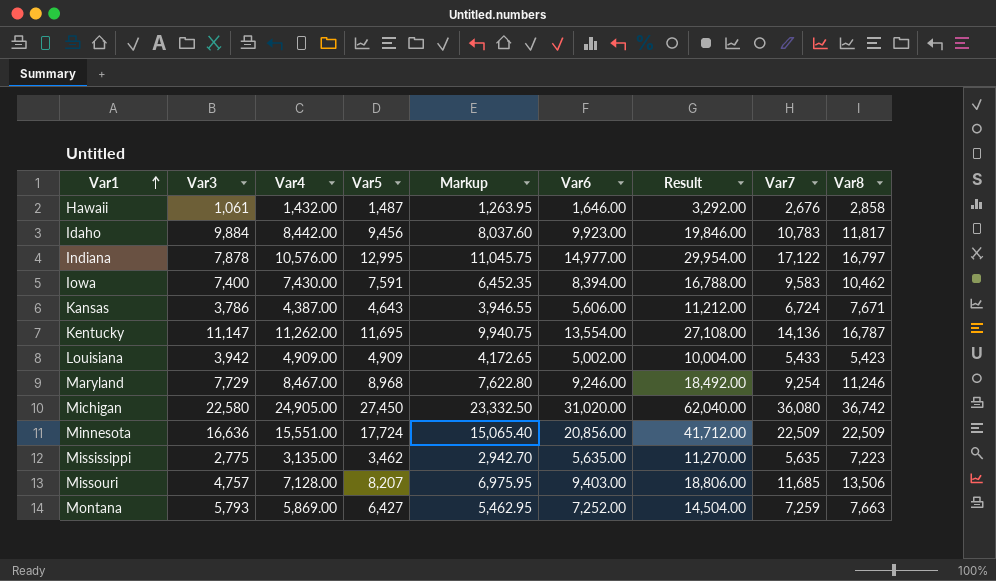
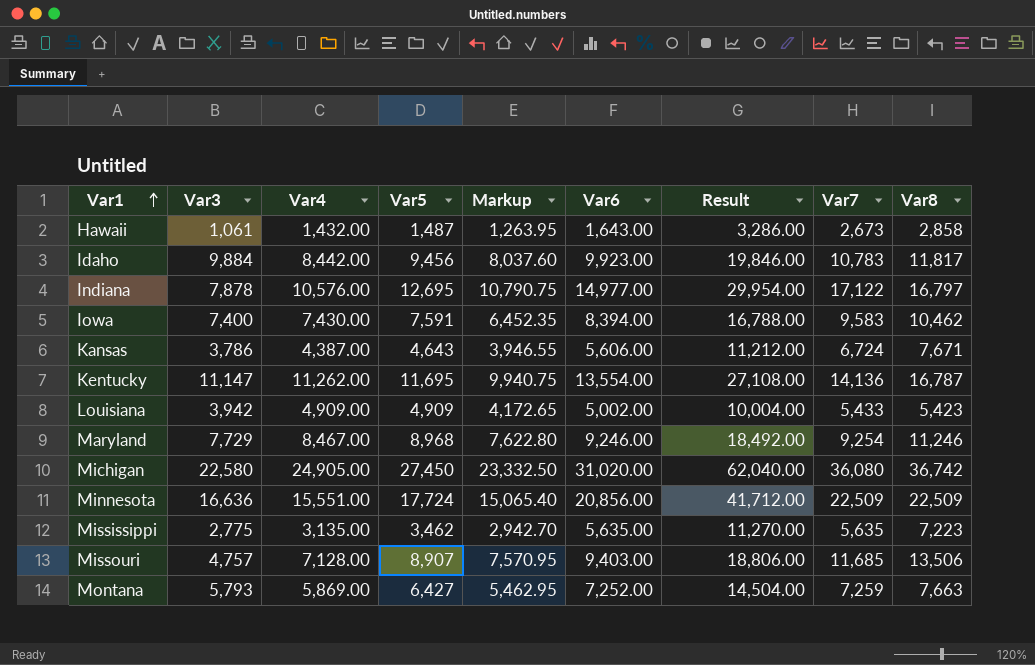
Hawaii | Var6: 1,646.00 -> 1,643.00
Hawaii | Result: 3,292.00 -> 3,286.00
Hawaii | Var7: 2,676 -> 2,673
Indiana | Var5: 12,995 -> 12,695
Indiana | Markup: 11,045.75 -> 10,790.75
Missouri | Var5: 8,207 -> 8,907
Missouri | Markup: 6,975.95 -> 7,570.95

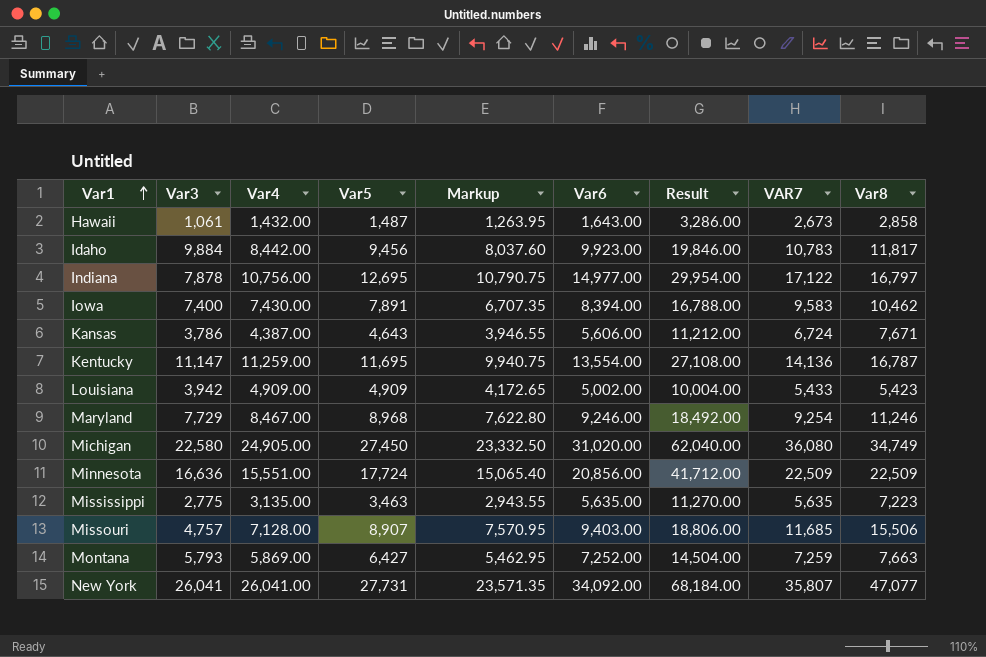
column name: Var7 -> VAR7
Indiana | Var4: 10,576.00 -> 10,756.00
Iowa | Var5: 7,591 -> 7,891
Iowa | Markup: 6,452.35 -> 6,707.35
Kentucky | Var4: 11,262.00 -> 11,259.00
Michigan | Var8: 36,742 -> 34,749
Mississippi | Var5: 3,462 -> 3,463
Mississippi | Markup: 2,942.70 -> 2,943.55
Missouri | Var8: 13,506 -> 15,506
row New York: none -> 26,041 | 26,041.00 | 27,731 | 23,571.35 | 34,092.00 | 68,184.00 | 35,807 | 47,077

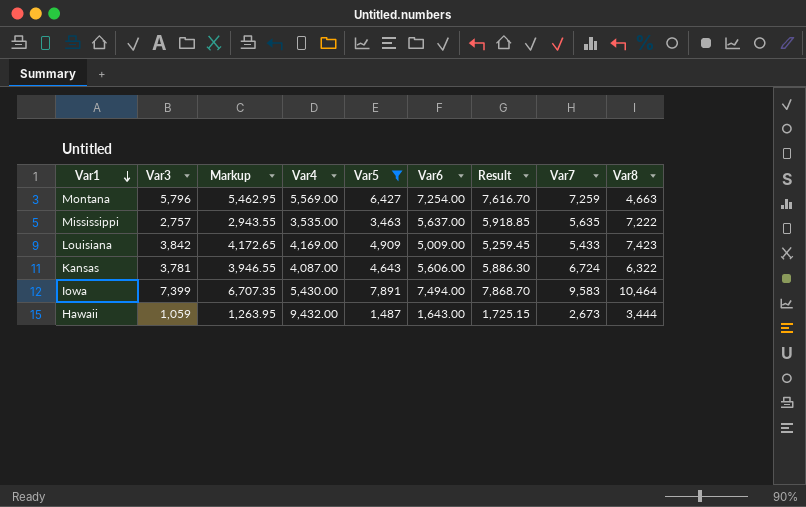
filter: none -> Var5 <= 7,891
row order: Var1 ascending -> Var1 descending
column Markup | position: 5 -> 3
column Result | formula: [Var6] * 2 -> [Var6] * 1.05
column name: VAR7 -> Var7
Montana | Var3: 5,793 -> 5,796
Montana | Var4: 5,869.00 -> 5,569.00
Montana | Var6: 7,252.00 -> 7,254.00
Montana | Var8: 7,663 -> 4,663
Mississippi | Var3: 2,775 -> 2,757
Mississippi | Var4: 3,135.00 -> 3,535.00
Mississippi | Var6: 5,635.00 -> 5,637.00
Mississippi | Var8: 7,223 -> 7,222
Louisiana | Var3: 3,942 -> 3,842
Louisiana | Var4: 4,909.00 -> 4,169.00
Louisiana | Var6: 5,002.00 -> 5,009.00
Louisiana | Var8: 5,423 -> 7,423
Kansas | Var3: 3,786 -> 3,781
Kansas | Var4: 4,387.00 -> 4,087.00
Kansas | Var8: 7,671 -> 6,322
Iowa | Var3: 7,400 -> 7,399
Iowa | Var4: 7,430.00 -> 5,430.00
Iowa | Var6: 8,394.00 -> 7,494.00
Iowa | Var8: 10,462 -> 10,464
Hawaii | Var3: 1,061 -> 1,059
Hawaii | Var4: 1,432.00 -> 9,432.00
Hawaii | Var8: 2,858 -> 3,444

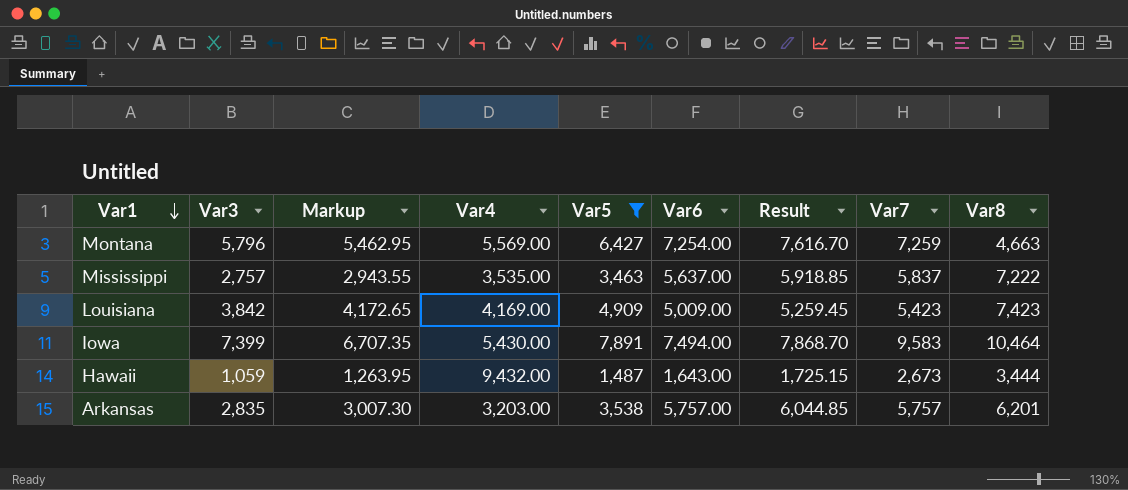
row Kansas: 3,781 | 3,946.55 | 4,087.00 | 4,643 | 5,606.00 | 5,886.30 | 6,724 | 6,322 -> none
Mississippi | Var7: 5,635 -> 5,837
Louisiana | Var7: 5,433 -> 5,423
row Arkansas: none -> 2,835 | 3,007.30 | 3,203.00 | 3,538 | 5,757.00 | 6,044.85 | 5,757 | 6,201

